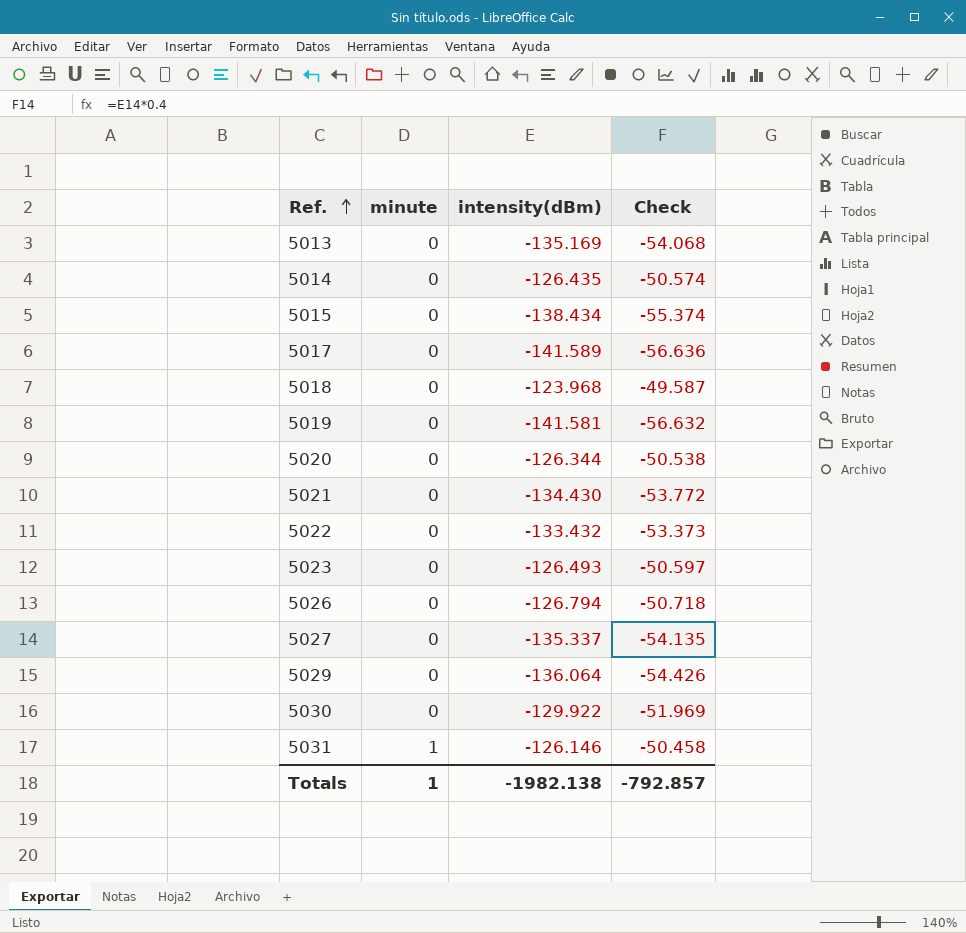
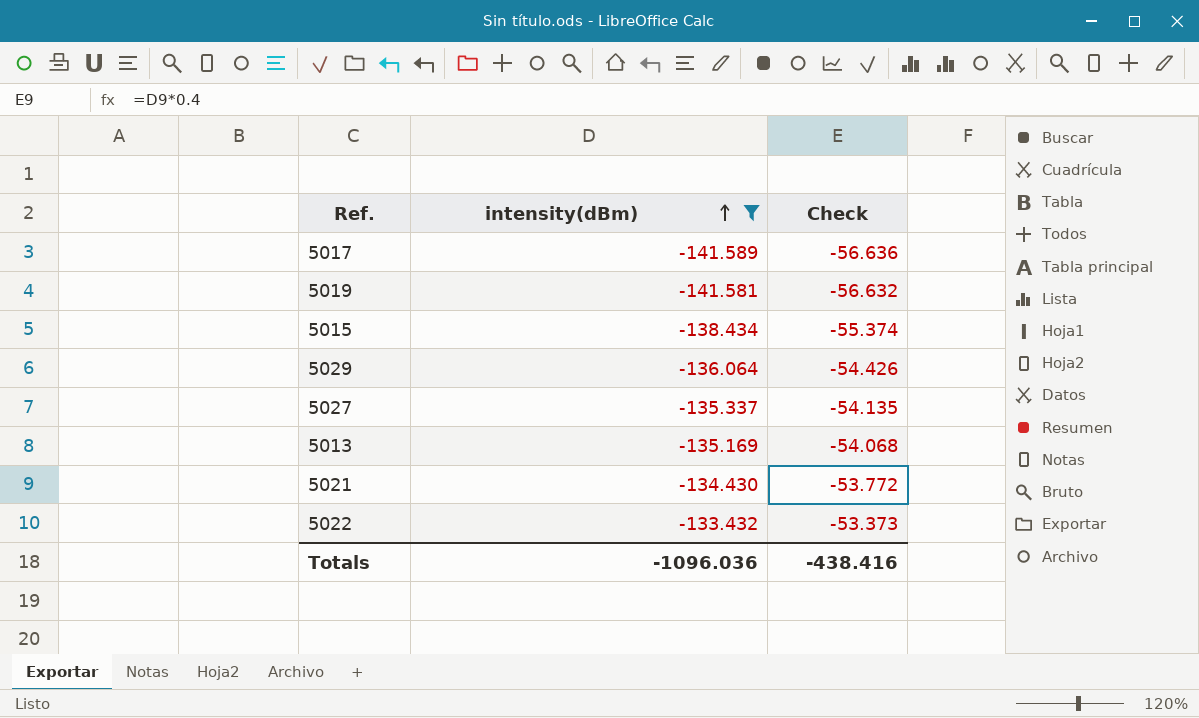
filter: none -> intensity(dBm) <= -133.432
row order: Ref. ascending -> intensity(dBm) ascending
column minute | position: 2 -> none
Totals | intensity(dBm): -1982.138 -> -1096.036
Totals | Check: -792.857 -> -438.416

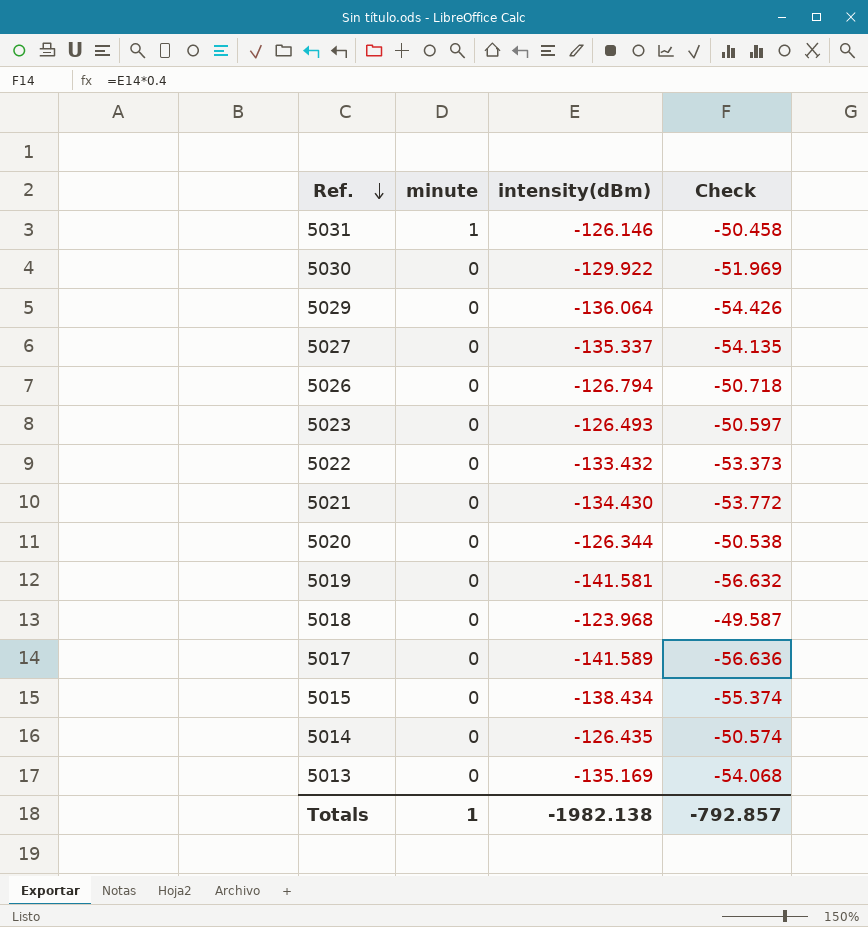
filter: intensity(dBm) <= -133.432 -> none
row order: intensity(dBm) ascending -> Ref. descending
column minute | position: none -> 2
Totals | intensity(dBm): -1096.036 -> -1982.138
Totals | Check: -438.416 -> -792.857

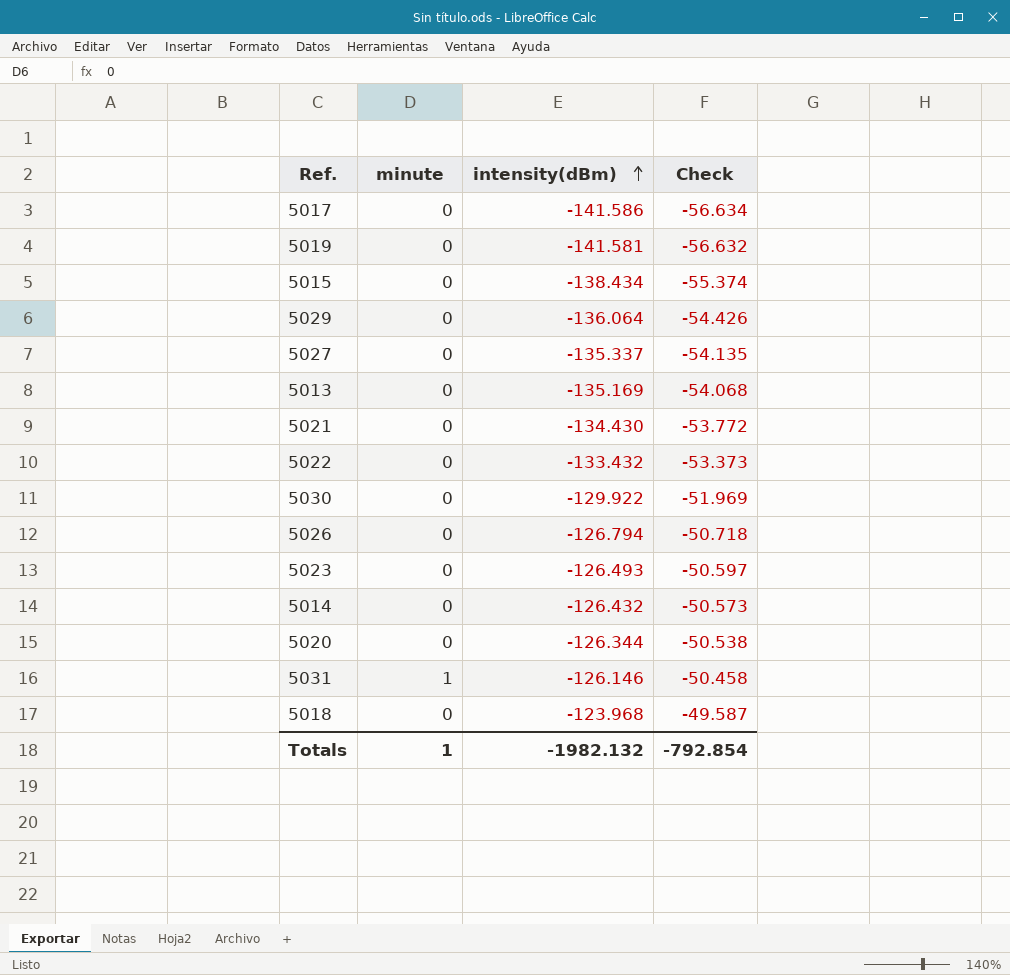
row order: Ref. descending -> intensity(dBm) ascending
5017 | intensity(dBm): -141.589 -> -141.586
5017 | Check: -56.636 -> -56.634
5014 | intensity(dBm): -126.435 -> -126.432
5014 | Check: -50.574 -> -50.573
Totals | intensity(dBm): -1982.138 -> -1982.132
Totals | Check: -792.857 -> -792.854

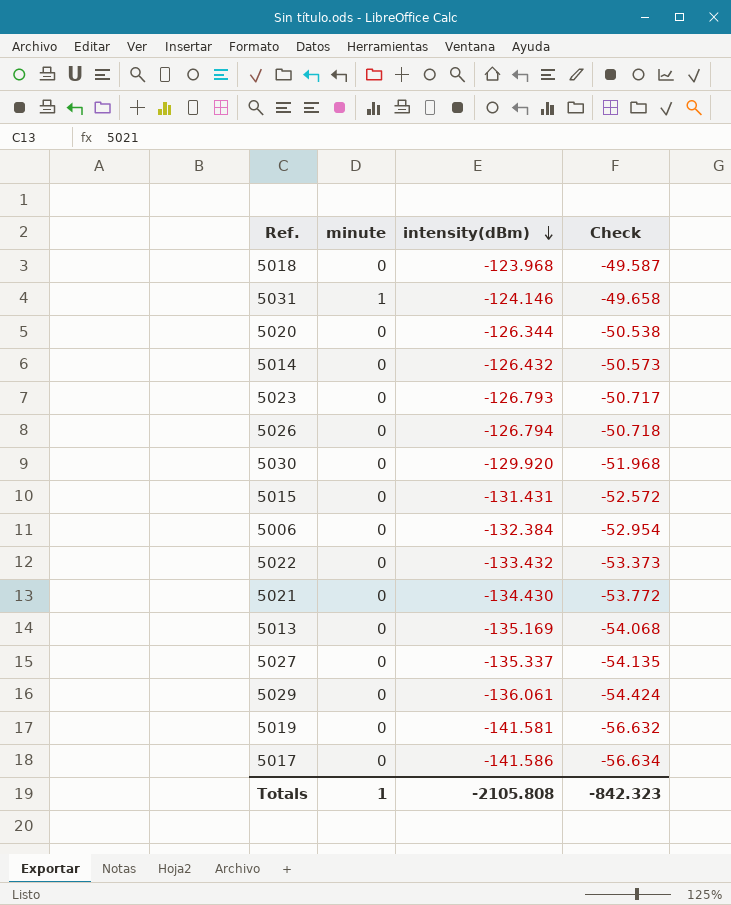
row order: intensity(dBm) ascending -> intensity(dBm) descending
5031 | intensity(dBm): -126.146 -> -124.146
5031 | Check: -50.458 -> -49.658
5023 | intensity(dBm): -126.493 -> -126.793
5023 | Check: -50.597 -> -50.717
5030 | intensity(dBm): -129.922 -> -129.920
5030 | Check: -51.969 -> -51.968
5015 | intensity(dBm): -138.434 -> -131.431
5015 | Check: -55.374 -> -52.572
row 5006: none -> 0 | -132.384 | -52.954
5029 | intensity(dBm): -136.064 -> -136.061
5029 | Check: -54.426 -> -54.424
Totals | intensity(dBm): -1982.132 -> -2105.808
Totals | Check: -792.854 -> -842.323

